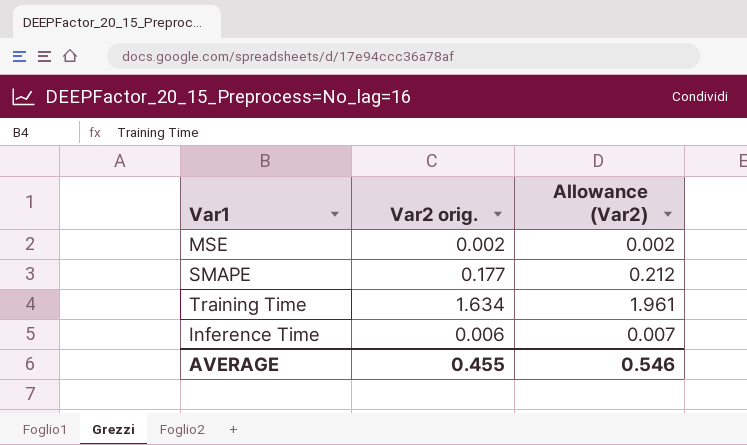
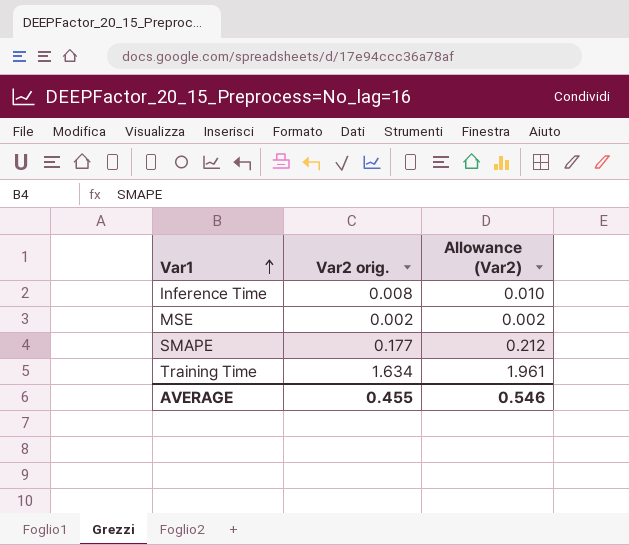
row order: none -> Var1 ascending
Inference Time | Var2 orig.: 0.006 -> 0.008
Inference Time | Allowance (Var2): 0.007 -> 0.010

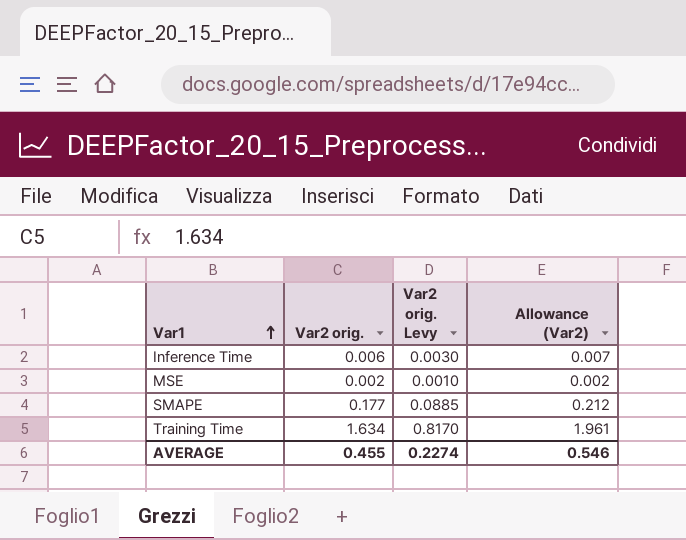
column Var2 orig. Levy | formula: none -> [Var2 orig.] * 0.5
Inference Time | Var2 orig.: 0.008 -> 0.006
Inference Time | Allowance (Var2): 0.010 -> 0.007

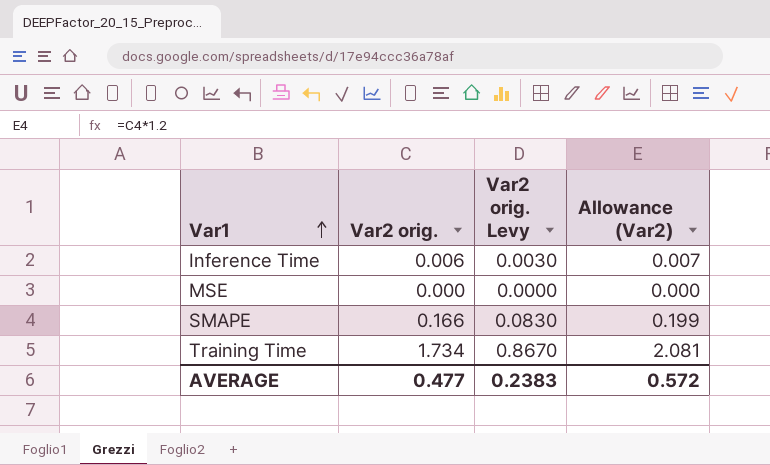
MSE | Var2 orig.: 0.002 -> 0.000
MSE | Var2 orig. Levy: 0.0010 -> 0.0000
MSE | Allowance (Var2): 0.002 -> 0.000
SMAPE | Var2 orig.: 0.177 -> 0.166
SMAPE | Var2 orig. Levy: 0.0885 -> 0.0830
SMAPE | Allowance (Var2): 0.212 -> 0.199
Training Time | Var2 orig.: 1.634 -> 1.734
Training Time | Var2 orig. Levy: 0.8170 -> 0.8670
Training Time | Allowance (Var2): 1.961 -> 2.081
AVERAGE | Var2 orig.: 0.455 -> 0.477
AVERAGE | Var2 orig. Levy: 0.2274 -> 0.2383
AVERAGE | Allowance (Var2): 0.546 -> 0.572

